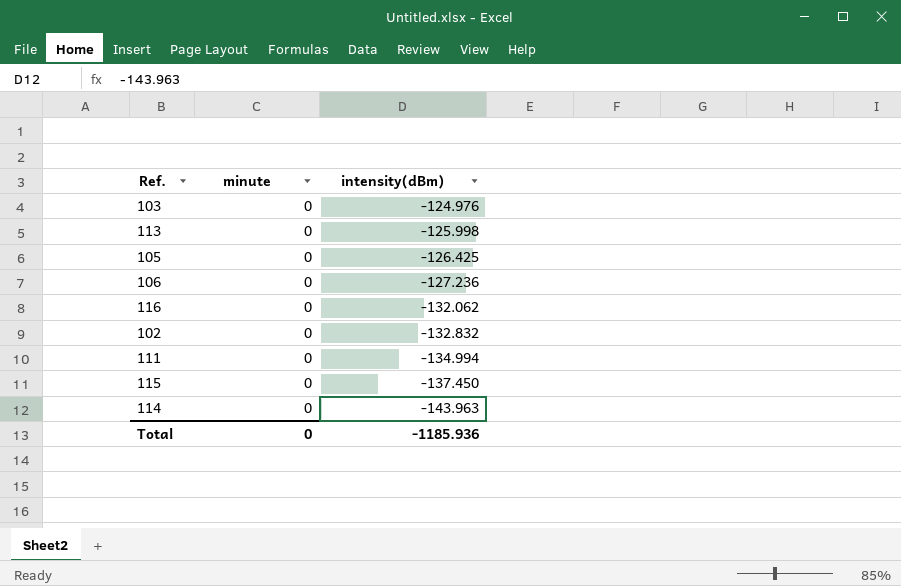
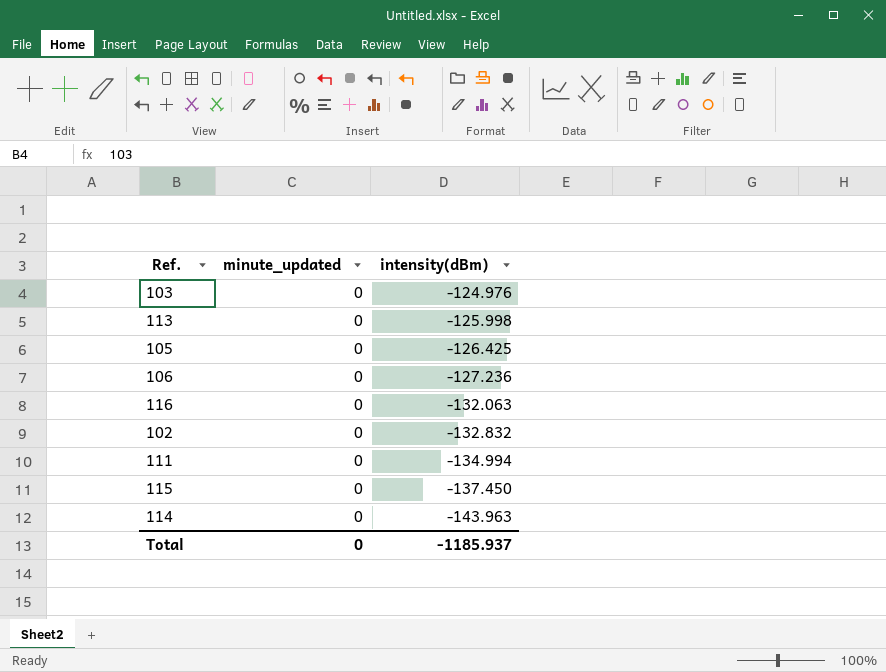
column name: minute -> minute_updated
116 | intensity(dBm): -132.062 -> -132.063
Total | intensity(dBm): -1185.936 -> -1185.937

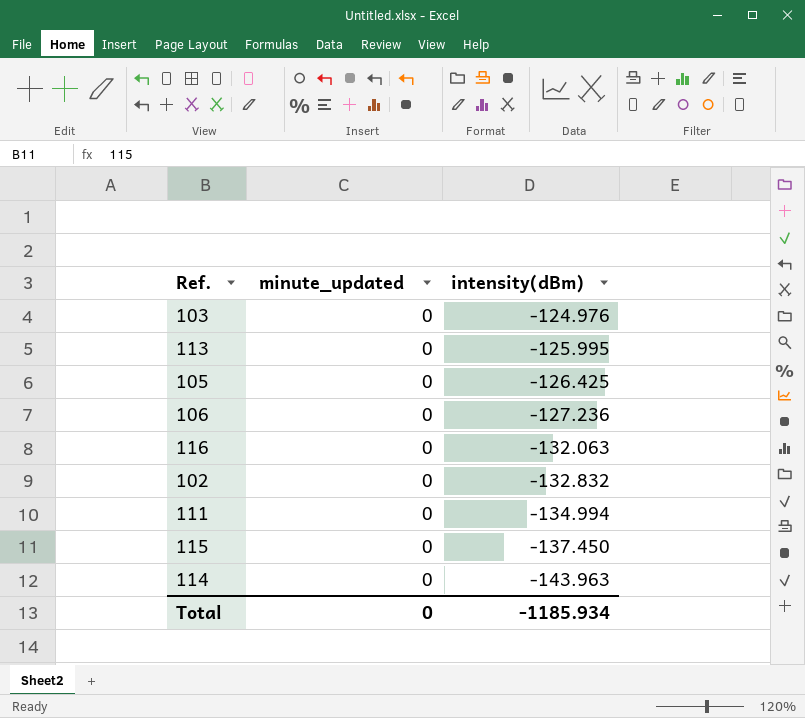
113 | intensity(dBm): -125.998 -> -125.995
Total | intensity(dBm): -1185.937 -> -1185.934

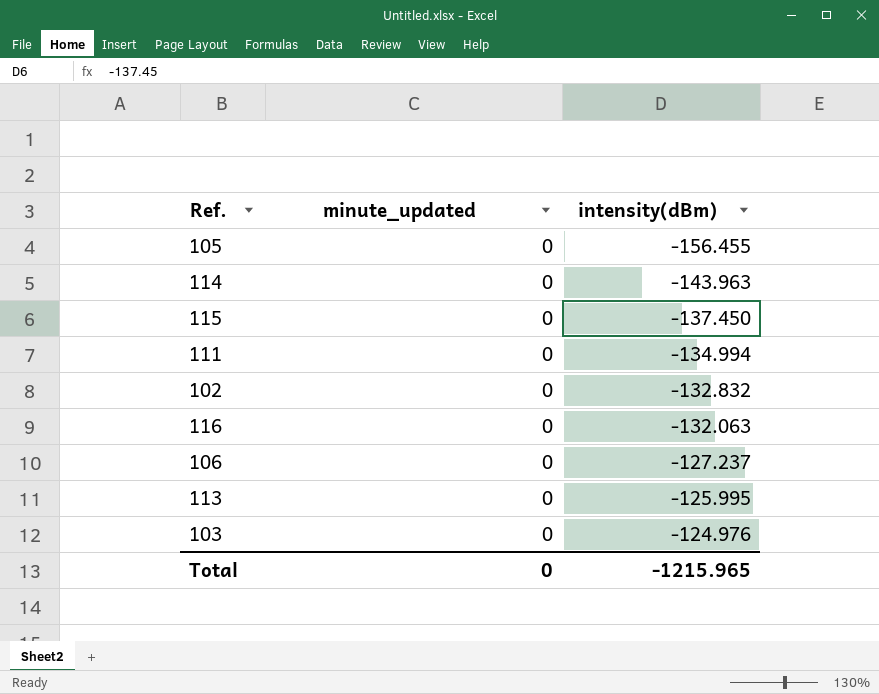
row order: intensity(dBm) descending -> intensity(dBm) ascending
105 | intensity(dBm): -126.425 -> -156.455
106 | intensity(dBm): -127.236 -> -127.237
Total | intensity(dBm): -1185.934 -> -1215.965

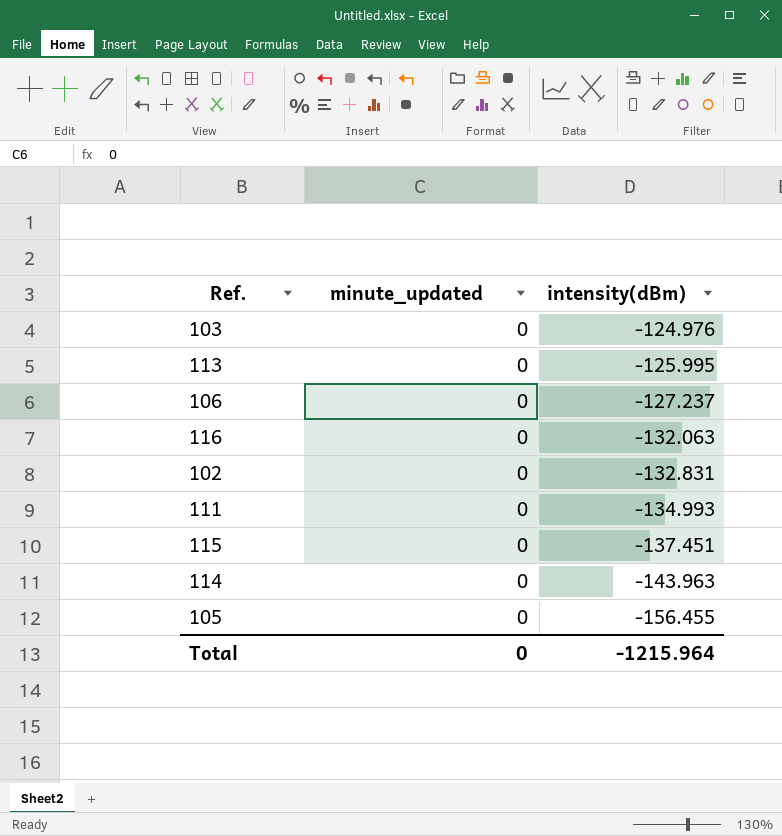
row order: intensity(dBm) ascending -> intensity(dBm) descending
102 | intensity(dBm): -132.832 -> -132.831
111 | intensity(dBm): -134.994 -> -134.993
115 | intensity(dBm): -137.450 -> -137.451
Total | intensity(dBm): -1215.965 -> -1215.964

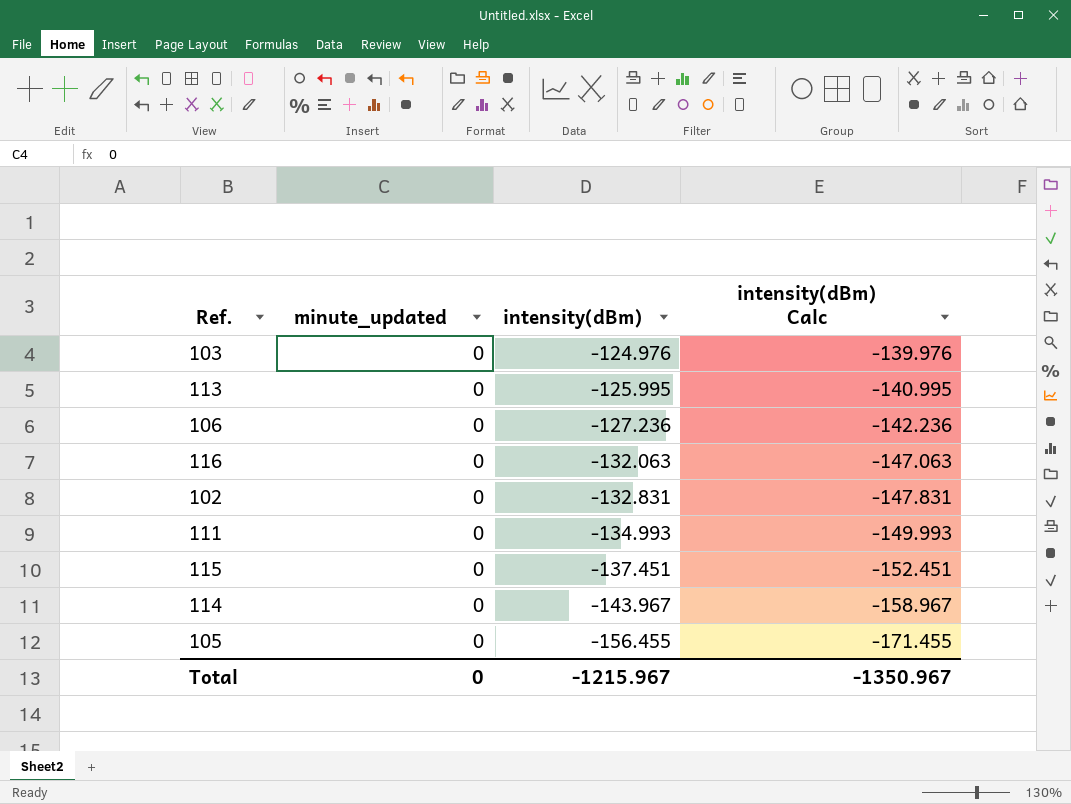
column intensity(dBm) Calc | formula: none -> [intensity(dBm)] - 15
106 | intensity(dBm): -127.237 -> -127.236
114 | intensity(dBm): -143.963 -> -143.967
Total | intensity(dBm): -1215.964 -> -1215.967

